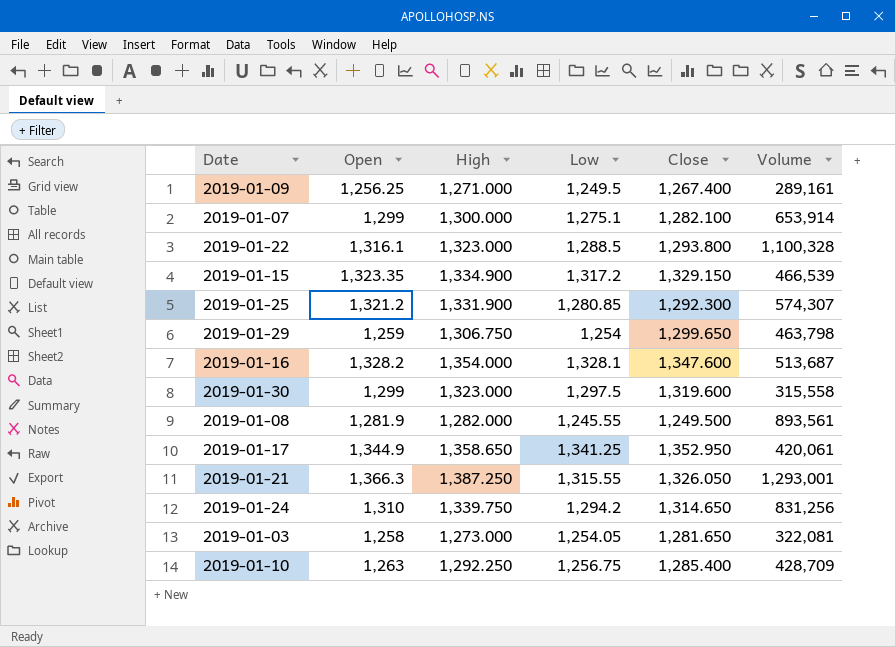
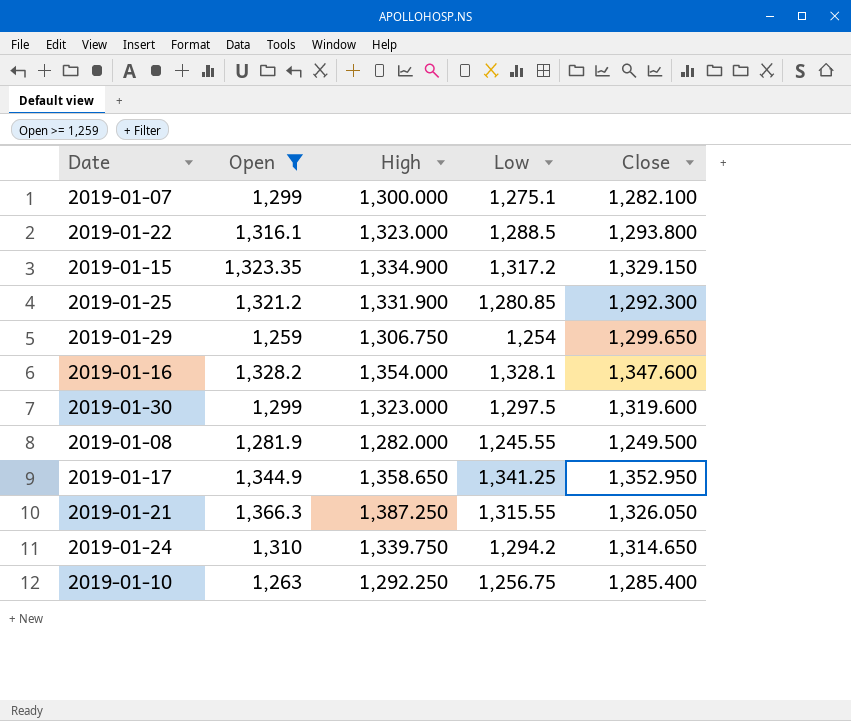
filter: none -> Open >= 1,259
column Volume | position: 6 -> none

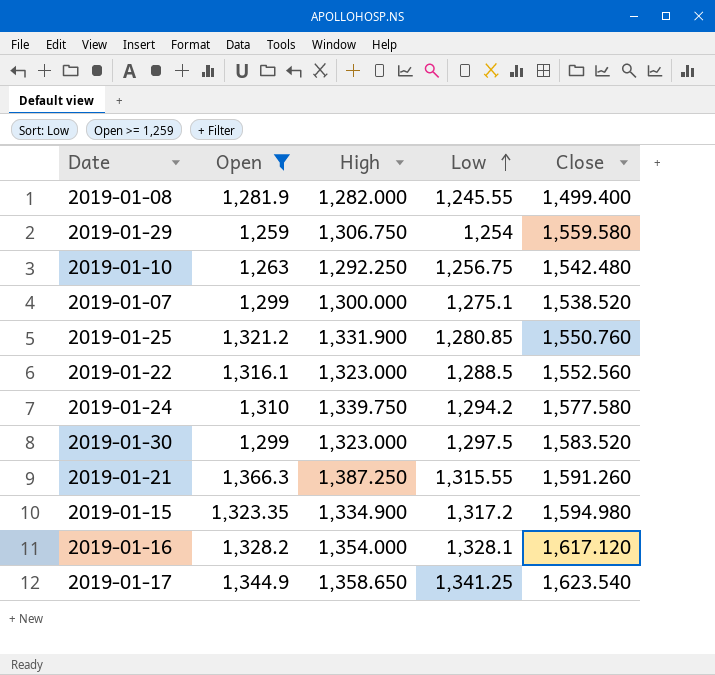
row order: none -> Low ascending
2019-01-08 | Close: 1,249.500 -> 1,499.400
2019-01-29 | Close: 1,299.650 -> 1,559.580
2019-01-10 | Close: 1,285.400 -> 1,542.480
2019-01-07 | Close: 1,282.100 -> 1,538.520
2019-01-25 | Close: 1,292.300 -> 1,550.760
2019-01-22 | Close: 1,293.800 -> 1,552.560
2019-01-24 | Close: 1,314.650 -> 1,577.580
2019-01-30 | Close: 1,319.600 -> 1,583.520
2019-01-21 | Close: 1,326.050 -> 1,591.260
2019-01-15 | Close: 1,329.150 -> 1,594.980
2019-01-16 | Close: 1,347.600 -> 1,617.120
2019-01-17 | Close: 1,352.950 -> 1,623.540

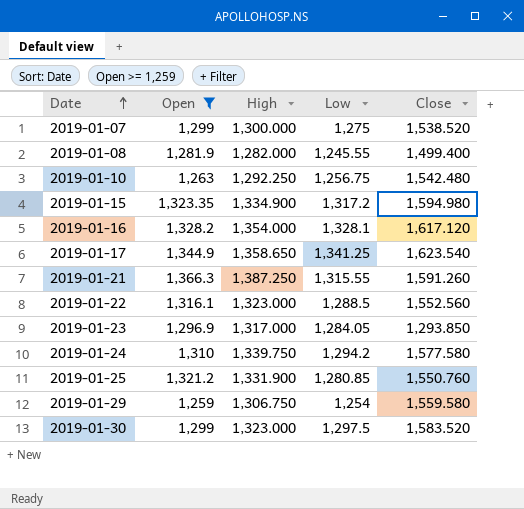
row order: Low ascending -> Date ascending
2019-01-07 | Low: 1,275.1 -> 1,275
row 2019-01-23: none -> 1,296.9 | 1,317.000 | 1,284.05 | 1,293.850

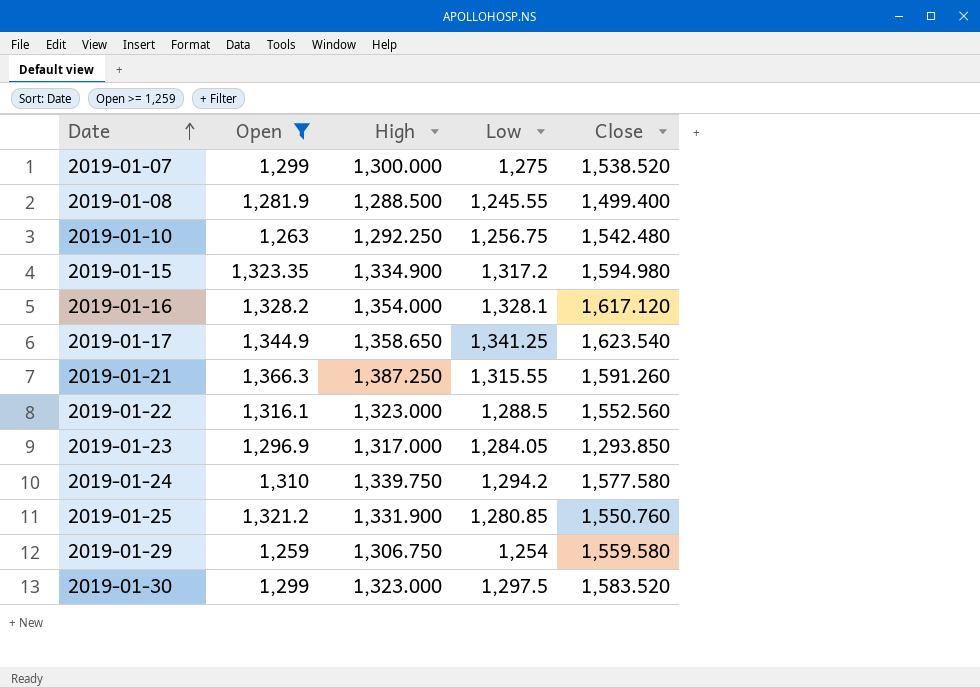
2019-01-08 | High: 1,282.000 -> 1,288.500

